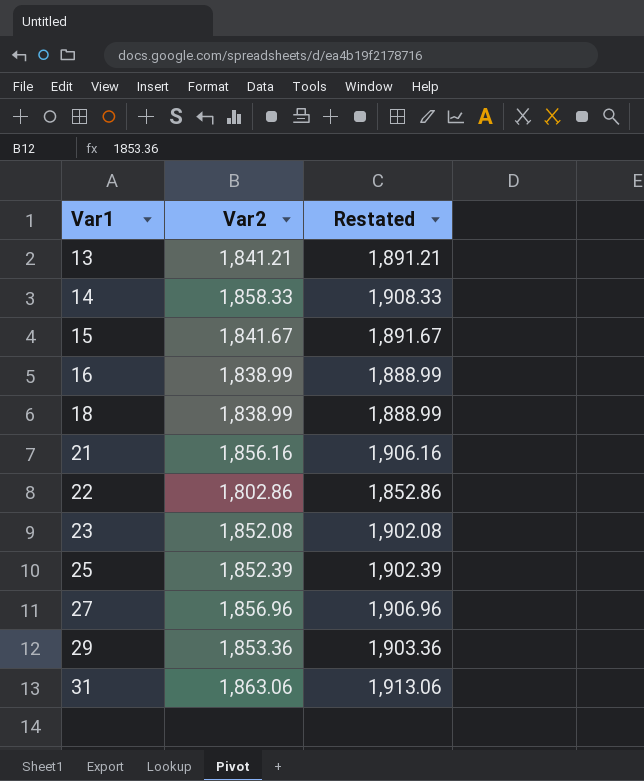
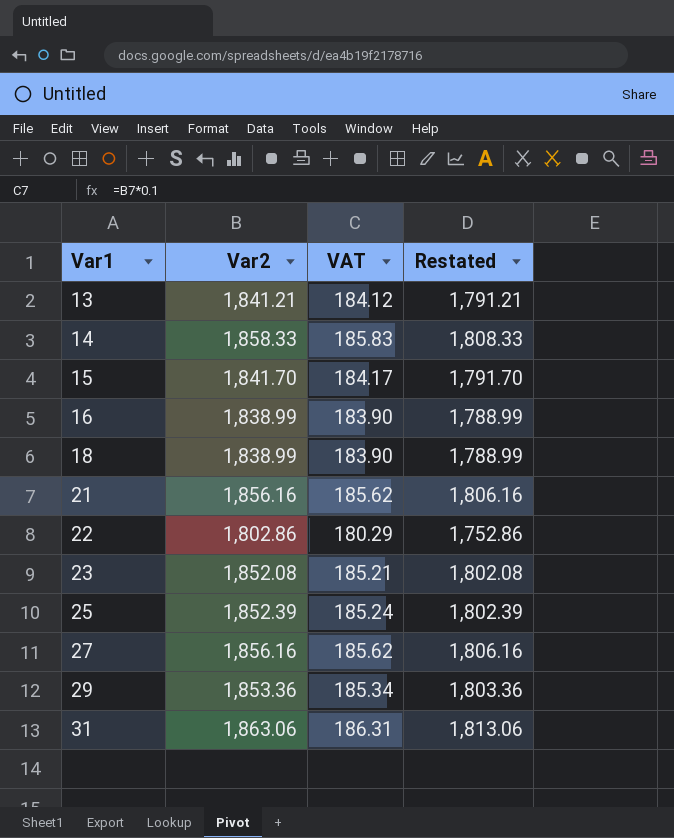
column VAT | formula: none -> [Var2] * 0.1
column Restated | formula: [Var2] + 50 -> [Var2] - 50
15 | Var2: 1,841.67 -> 1,841.70
27 | Var2: 1,856.96 -> 1,856.16

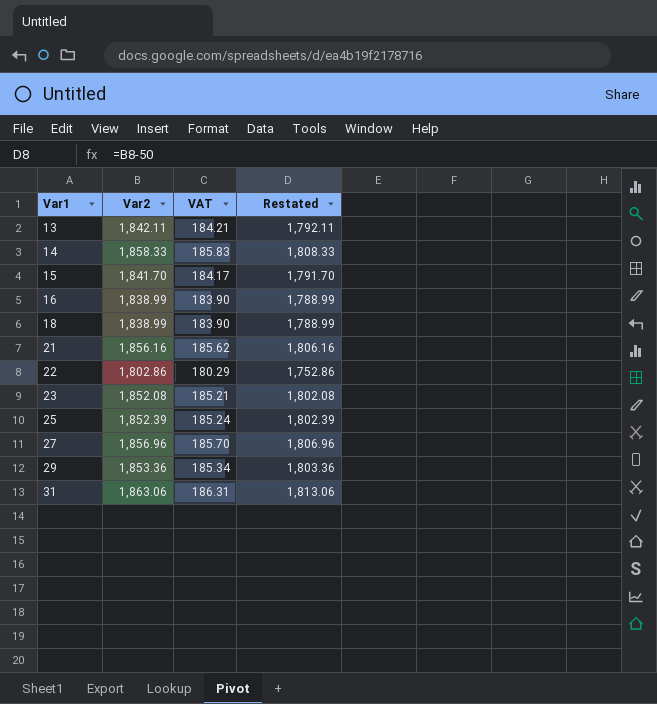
13 | Var2: 1,841.21 -> 1,842.11
13 | VAT: 184.12 -> 184.21
13 | Restated: 1,791.21 -> 1,792.11
27 | Var2: 1,856.16 -> 1,856.96
27 | VAT: 185.62 -> 185.70
27 | Restated: 1,806.16 -> 1,806.96

